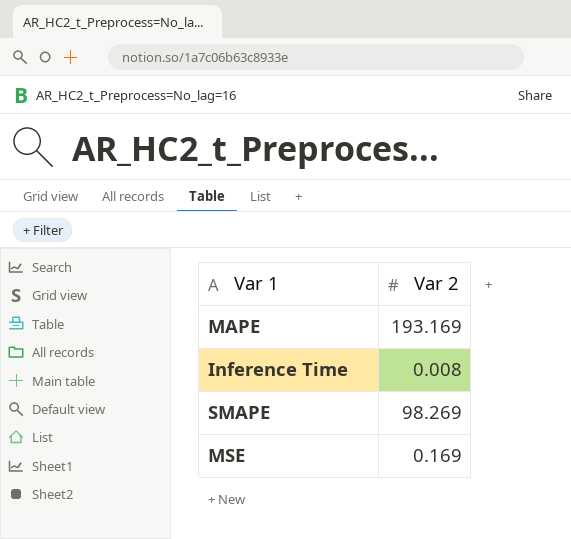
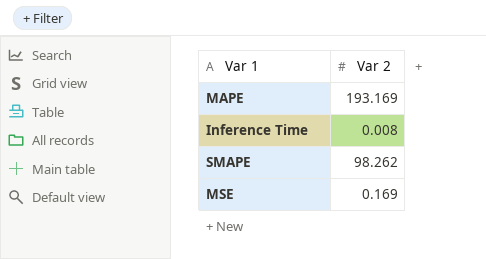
SMAPE | Var 2: 98.269 -> 98.262

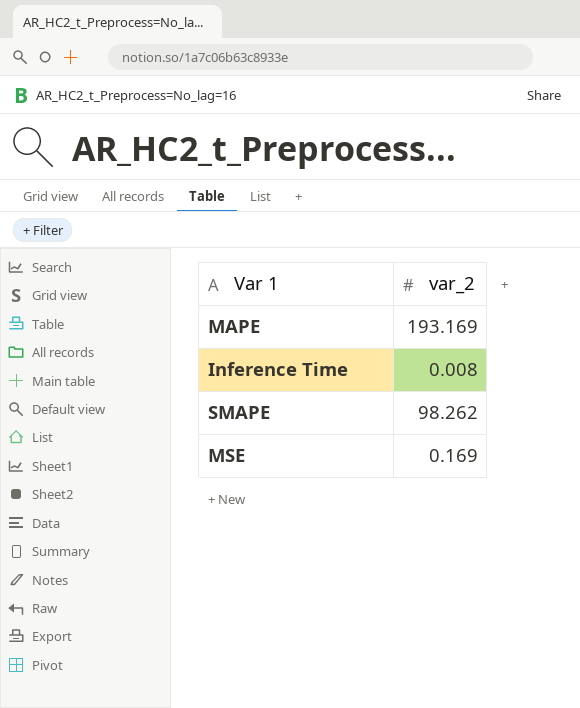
column name: Var 2 -> var_2

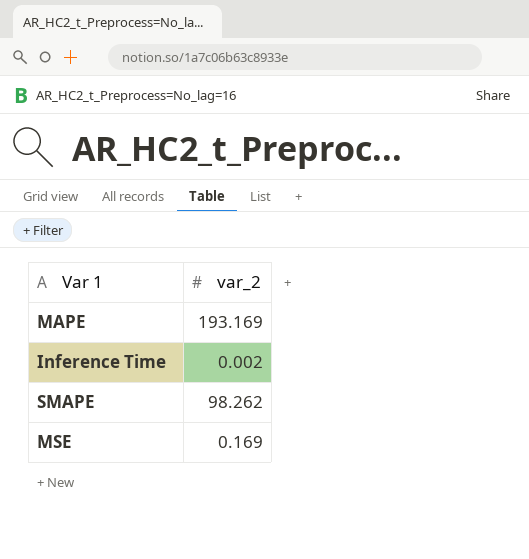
Inference Time | var_2: 0.008 -> 0.002

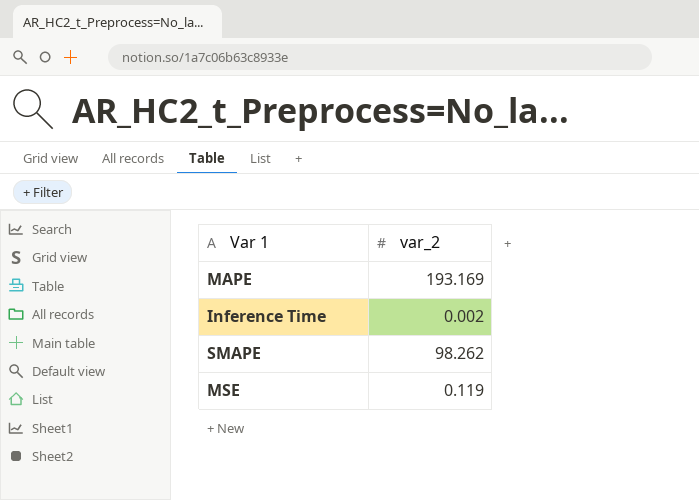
MSE | var_2: 0.169 -> 0.119

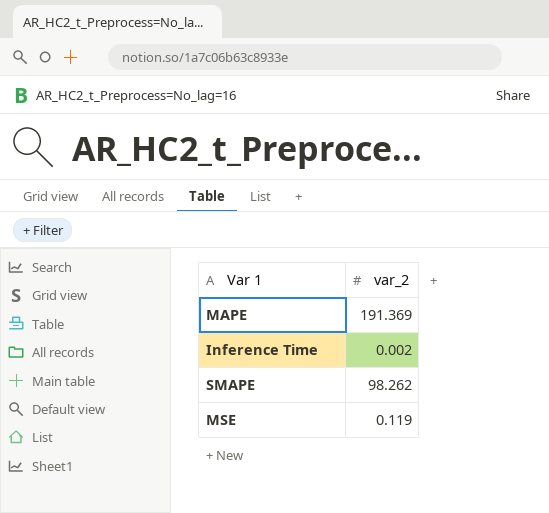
MAPE | var_2: 193.169 -> 191.369

